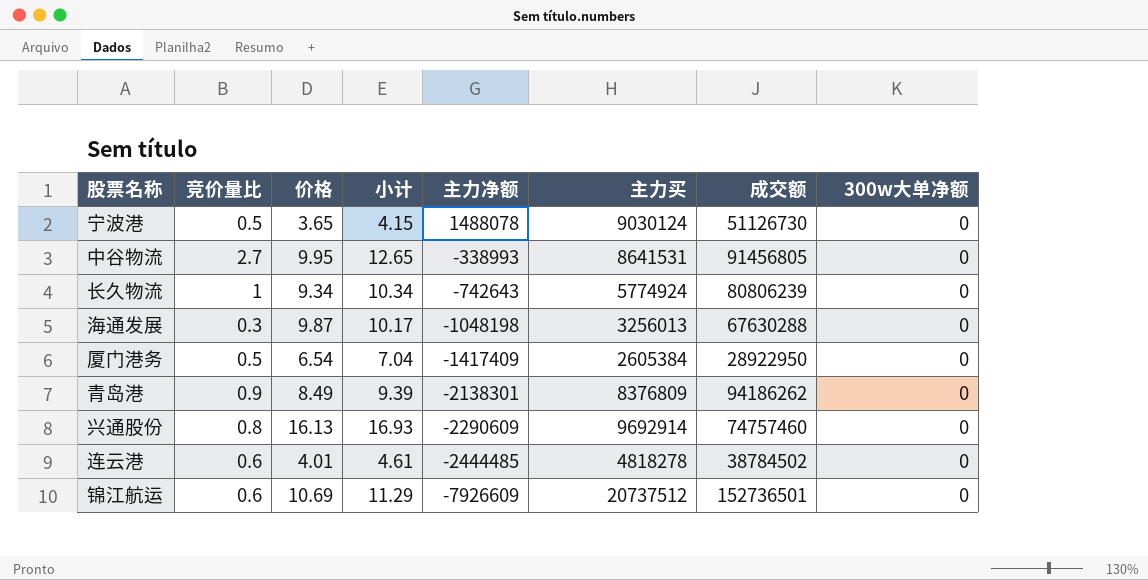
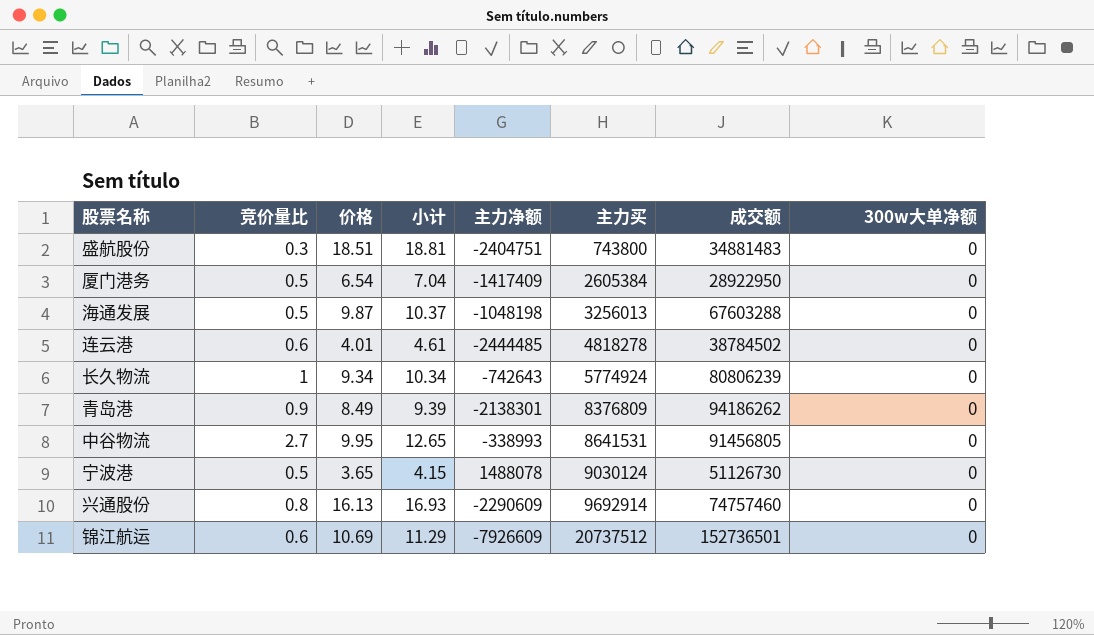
row order: 主力净额 descending -> 主力买 ascending
row 盛航股份: none -> 0.3 | 18.51 | 18.81 | -2404751 | 743800 | 34881483 | 0
海通发展 | 竞价量比: 0.3 -> 0.5
海通发展 | 小计: 10.17 -> 10.37
海通发展 | 成交额: 67630288 -> 67603288

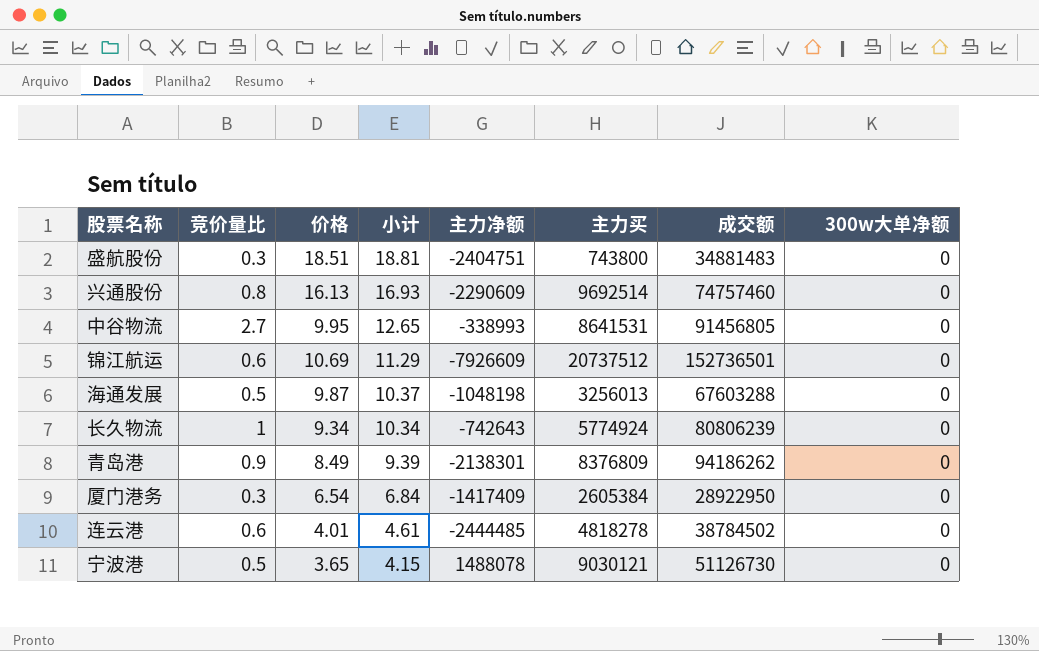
row order: 主力买 ascending -> 小计 descending
兴通股份 | 主力买: 9692914 -> 9692514
厦门港务 | 竞价量比: 0.5 -> 0.3
厦门港务 | 小计: 7.04 -> 6.84
宁波港 | 主力买: 9030124 -> 9030121

